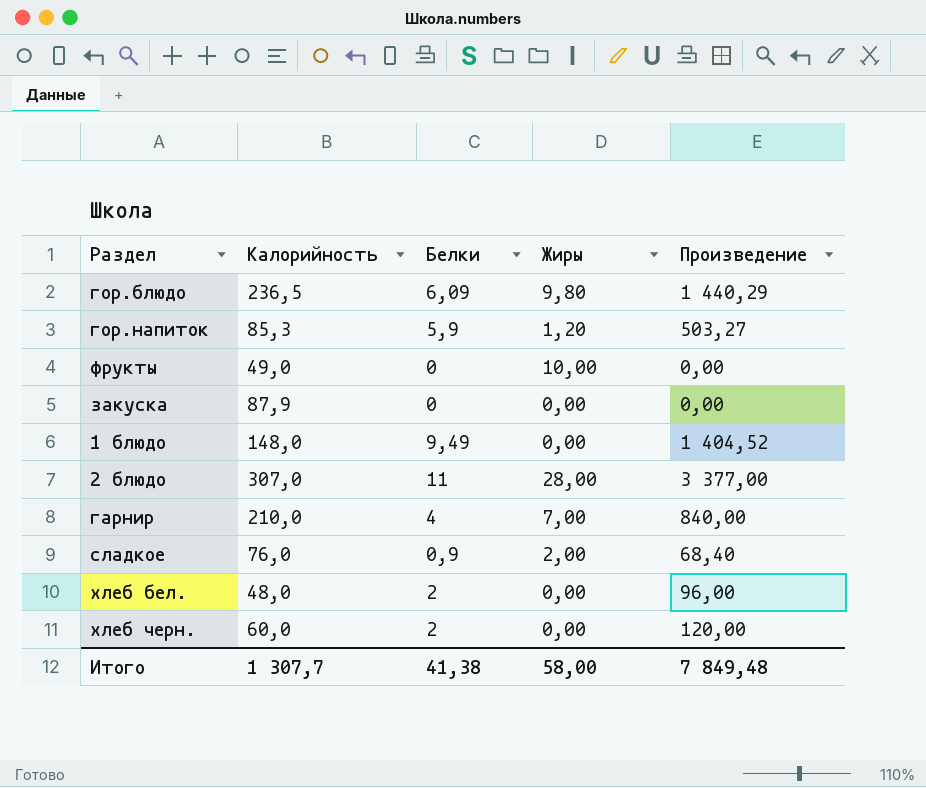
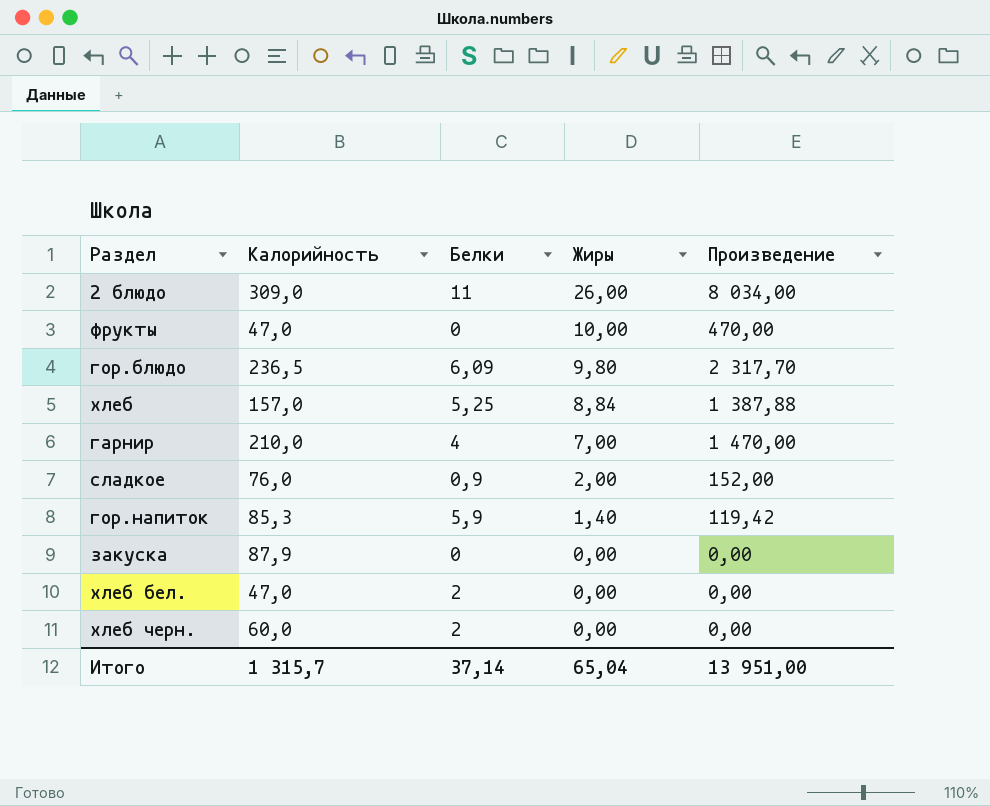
row order: none -> Жиры descending
column Произведение | formula: [Калорийность] * [Белки] -> [Калорийность] * [Жиры]
row 1 блюдо: 148,0 | 9,49 | 0,00 | 1 404,52 -> none
2 блюдо | Калорийность: 307,0 -> 309,0
2 блюдо | Жиры: 28,00 -> 26,00
фрукты | Калорийность: 49,0 -> 47,0
row хлеб: none -> 157,0 | 5,25 | 8,84 | 1 387,88
гор.напиток | Жиры: 1,20 -> 1,40
хлеб бел. | Калорийность: 48,0 -> 47,0
Итого | Калорийность: 1 307,7 -> 1 315,7
Итого | Белки: 41,38 -> 37,14
Итого | Жиры: 58,00 -> 65,04
Итого | Произведение: 7 849,48 -> 13 951,00

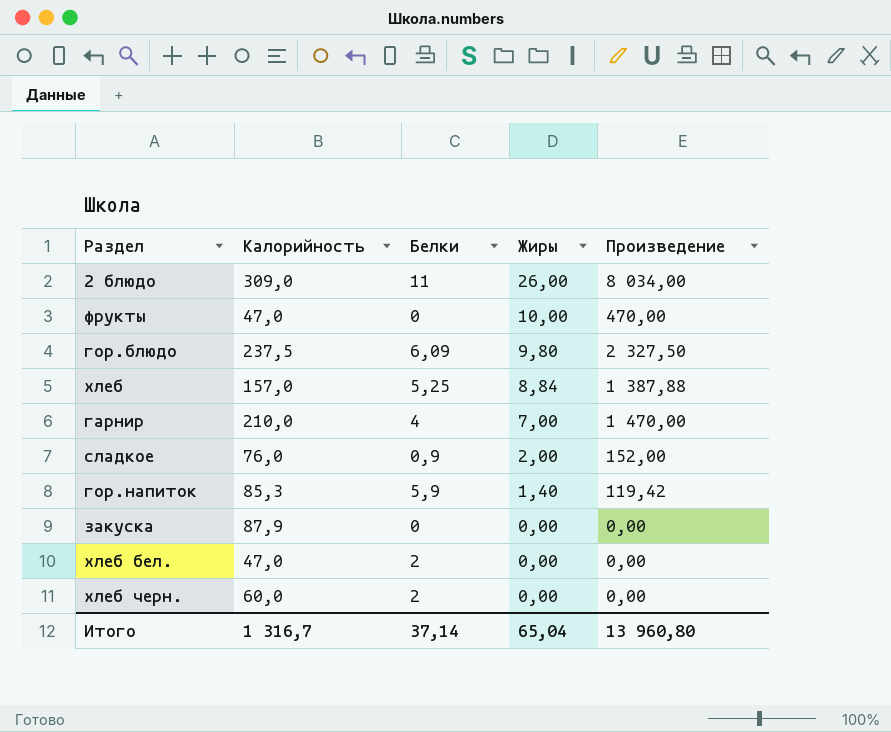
гор.блюдо | Калорийность: 236,5 -> 237,5
гор.блюдо | Произведение: 2 317,70 -> 2 327,50
Итого | Калорийность: 1 315,7 -> 1 316,7
Итого | Произведение: 13 951,00 -> 13 960,80

